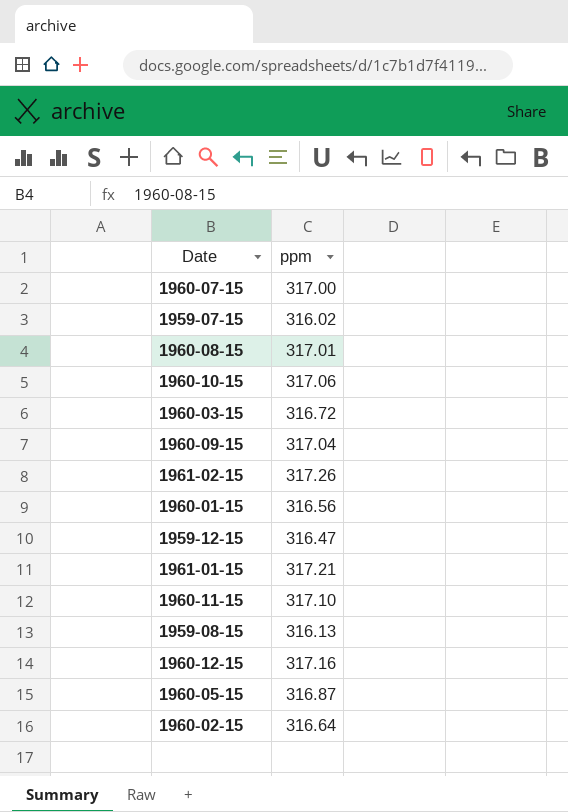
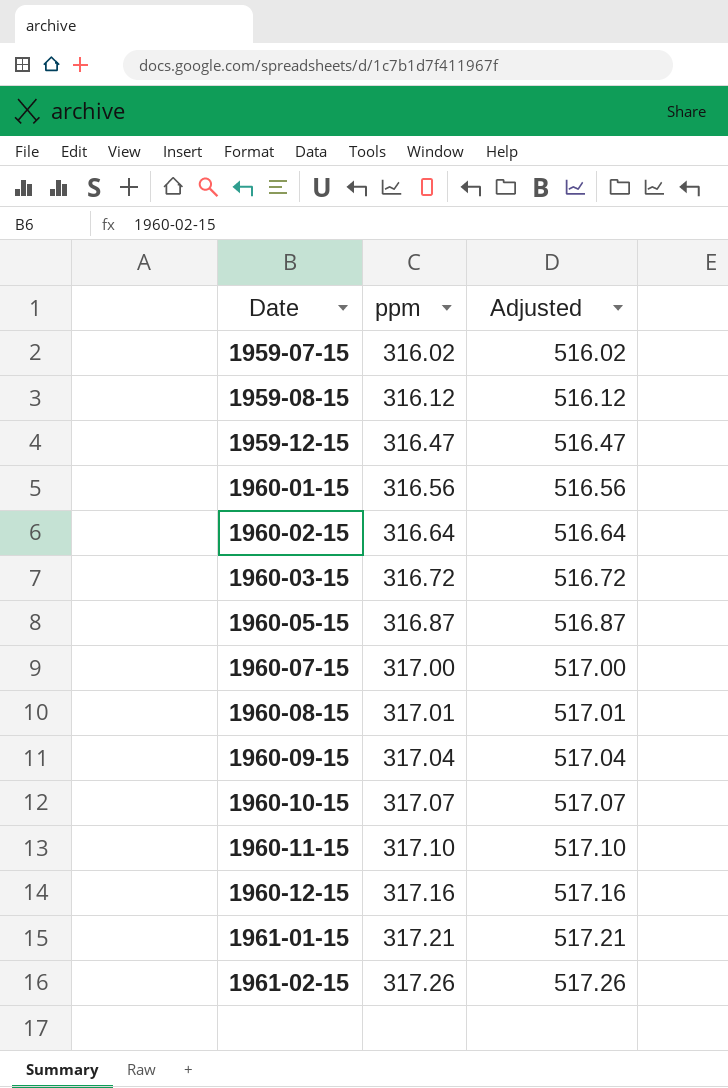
row order: none -> Date ascending
column Adjusted | formula: none -> [ppm] + 200
1959-08-15 | ppm: 316.13 -> 316.12
1960-10-15 | ppm: 317.06 -> 317.07

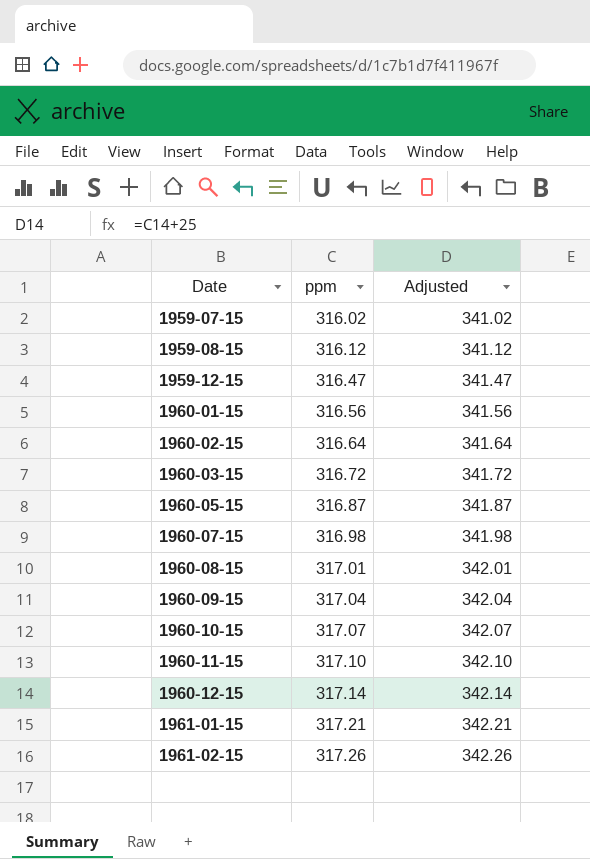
column Adjusted | formula: [ppm] + 200 -> [ppm] + 25
1960-07-15 | ppm: 317.00 -> 316.98
1960-12-15 | ppm: 317.16 -> 317.14

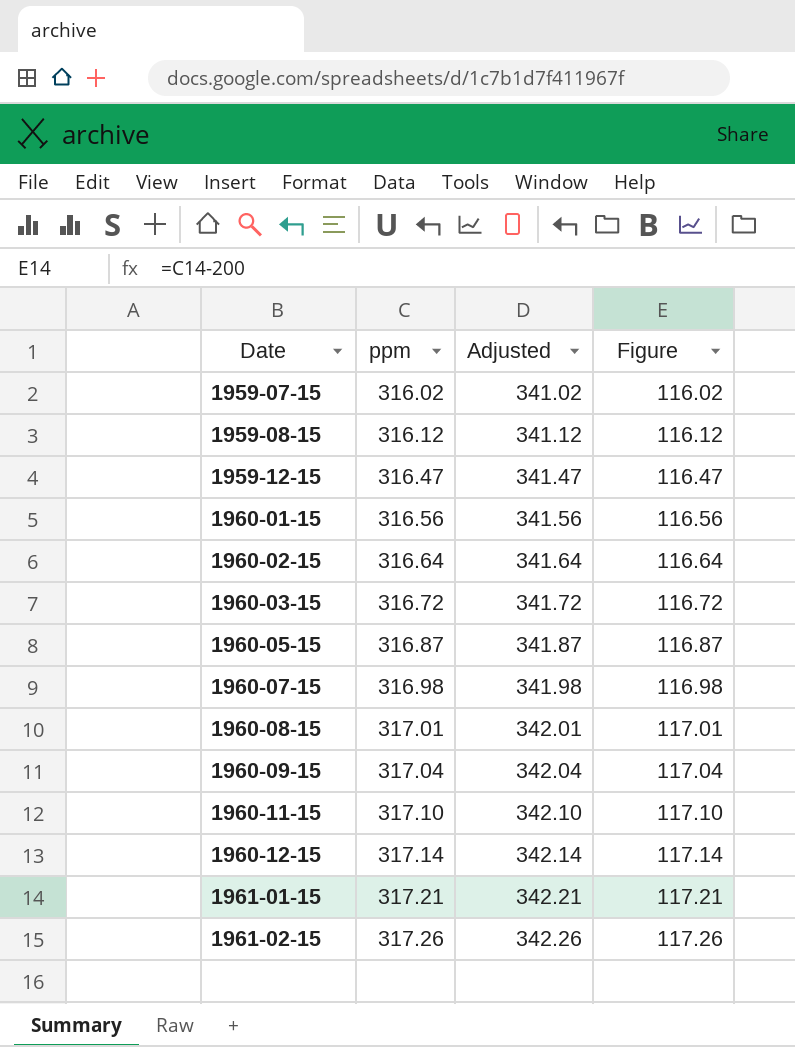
column Figure | formula: none -> [ppm] - 200
row 1960-10-15: 317.07 | 342.07 -> none

